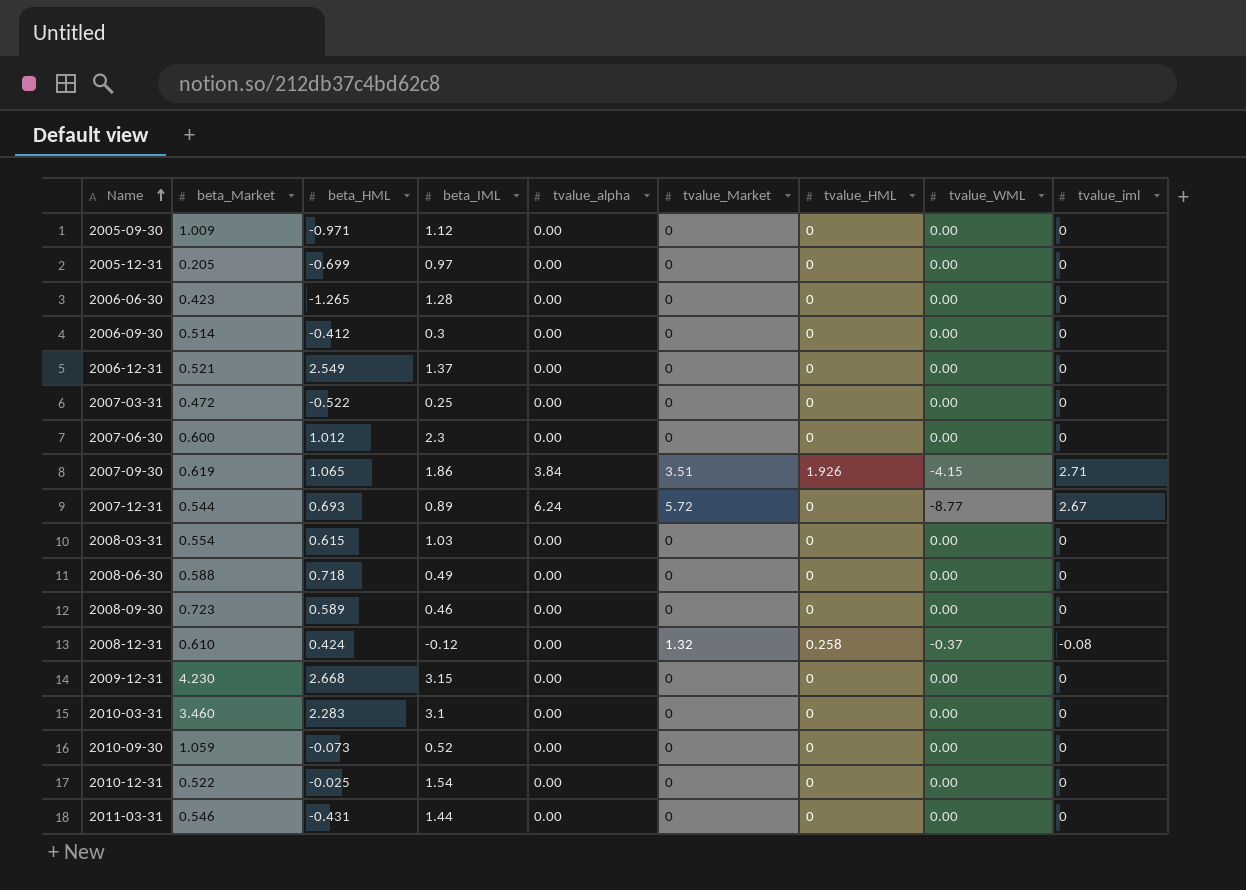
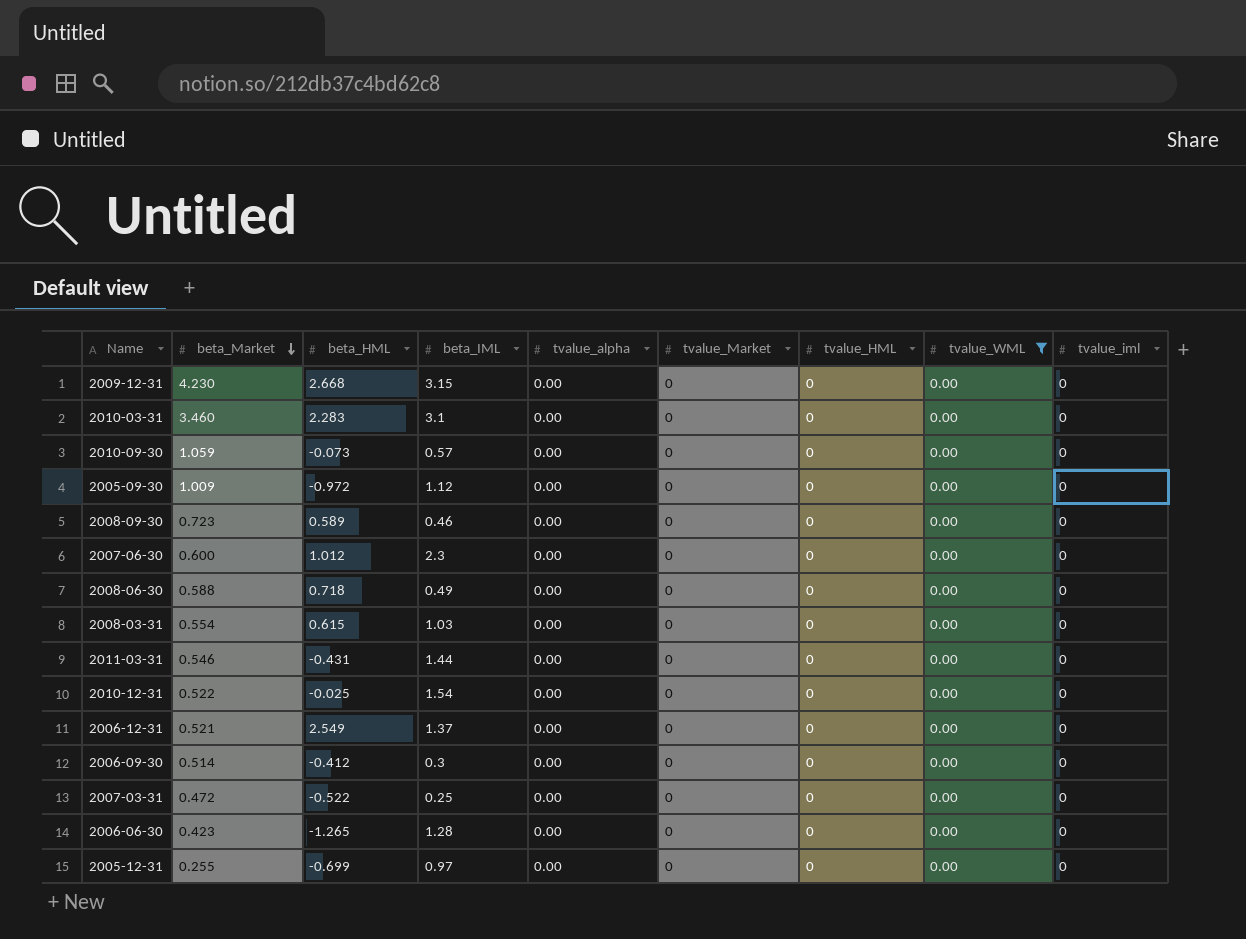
filter: none -> tvalue_WML = 0.00
row order: Name ascending -> beta_Market descending
2010-09-30 | beta_IML: 0.52 -> 0.57
2005-09-30 | beta_HML: -0.971 -> -0.972
2005-12-31 | beta_Market: 0.205 -> 0.255

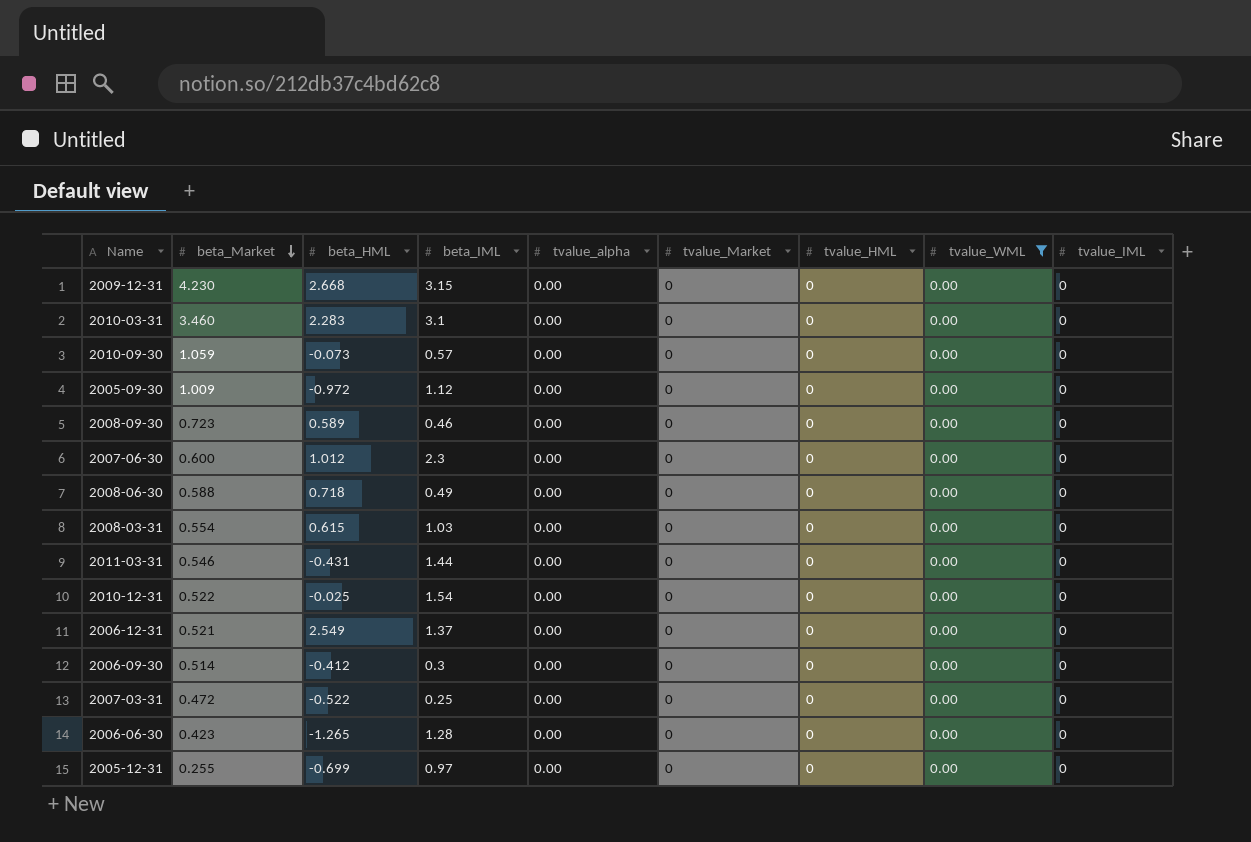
column name: tvalue_iml -> tvalue_IML

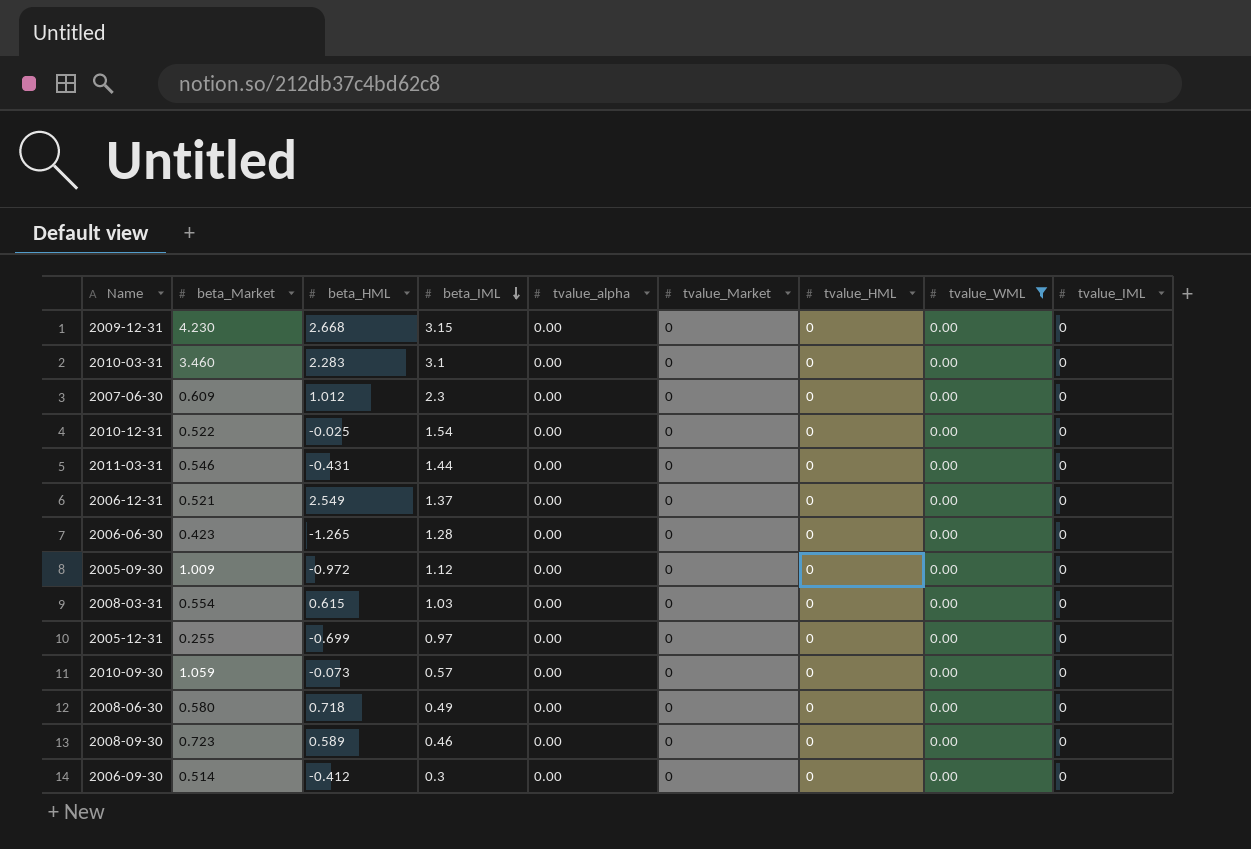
row order: beta_Market descending -> beta_IML descending
row 2007-03-31: 0.472 | -0.522 | 0.25 | 0.00 | 0 | 0 | 0.00 | 0 -> none
2007-06-30 | beta_Market: 0.600 -> 0.609
2008-06-30 | beta_Market: 0.588 -> 0.580

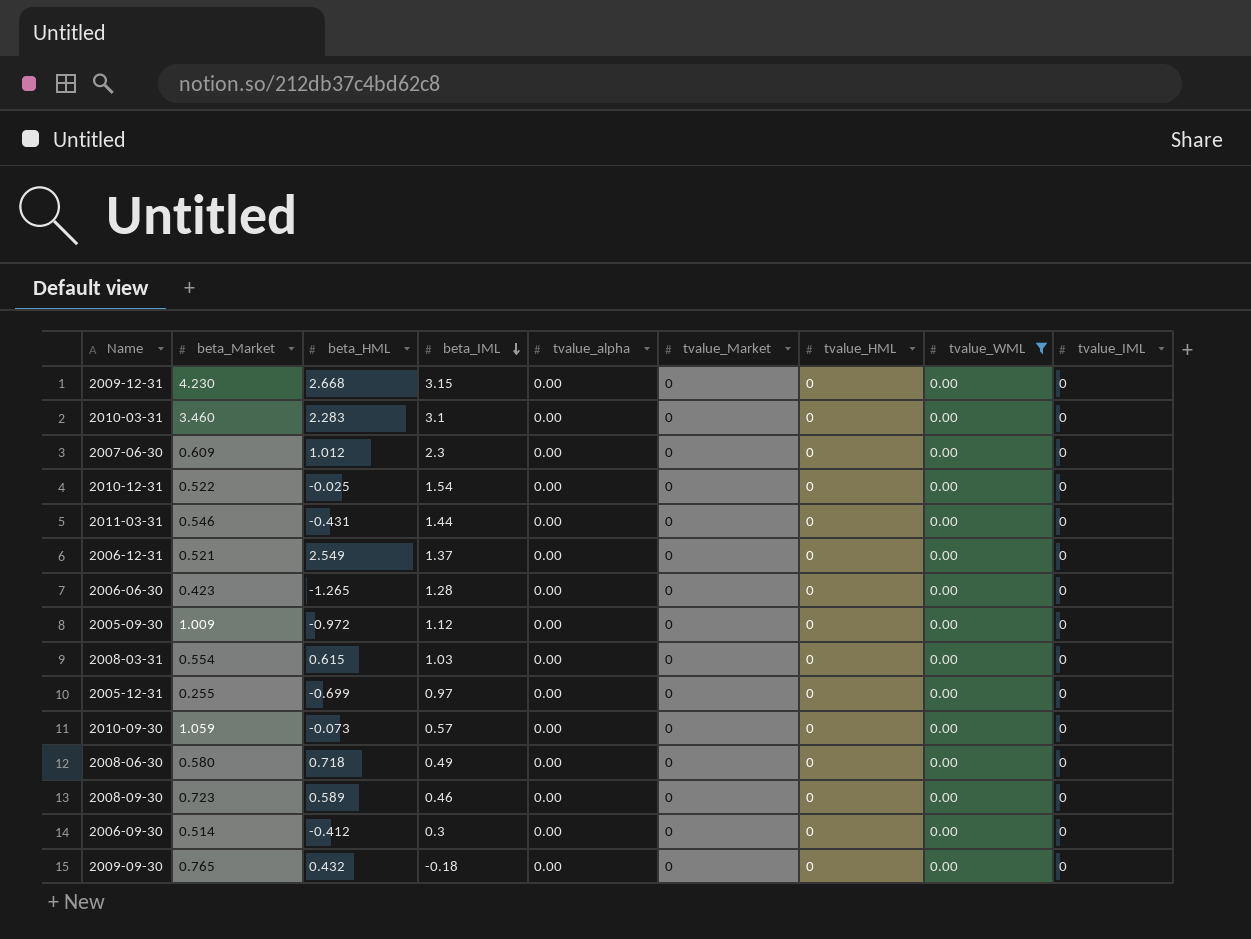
row 2009-09-30: none -> 0.765 | 0.432 | -0.18 | 0.00 | 0 | 0 | 0.00 | 0

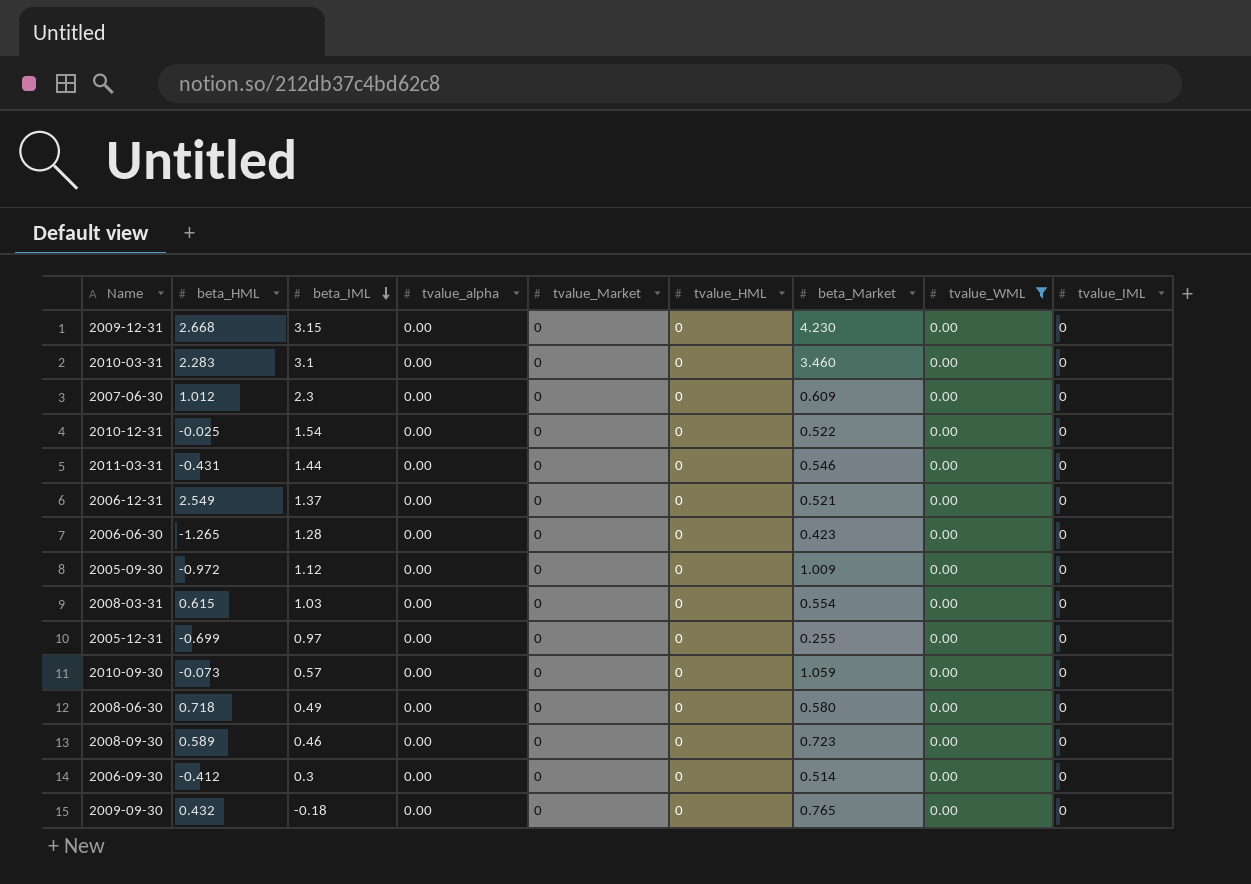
column beta_Market | position: 2 -> 7

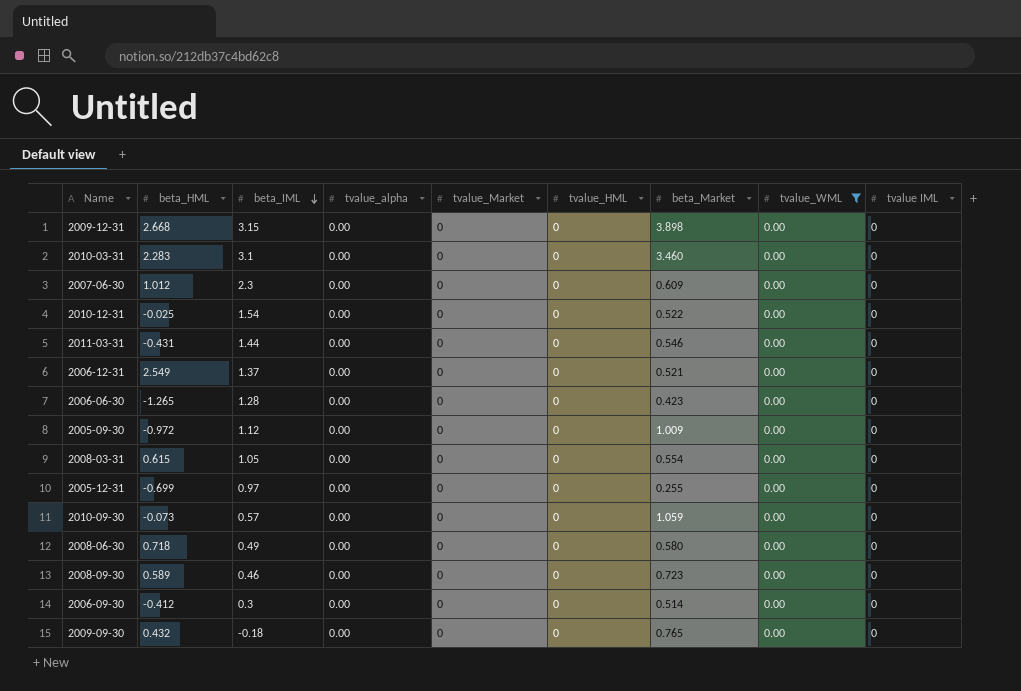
column name: tvalue_IML -> tvalue IML
2009-12-31 | beta_Market: 4.230 -> 3.898
2008-03-31 | beta_IML: 1.03 -> 1.05

